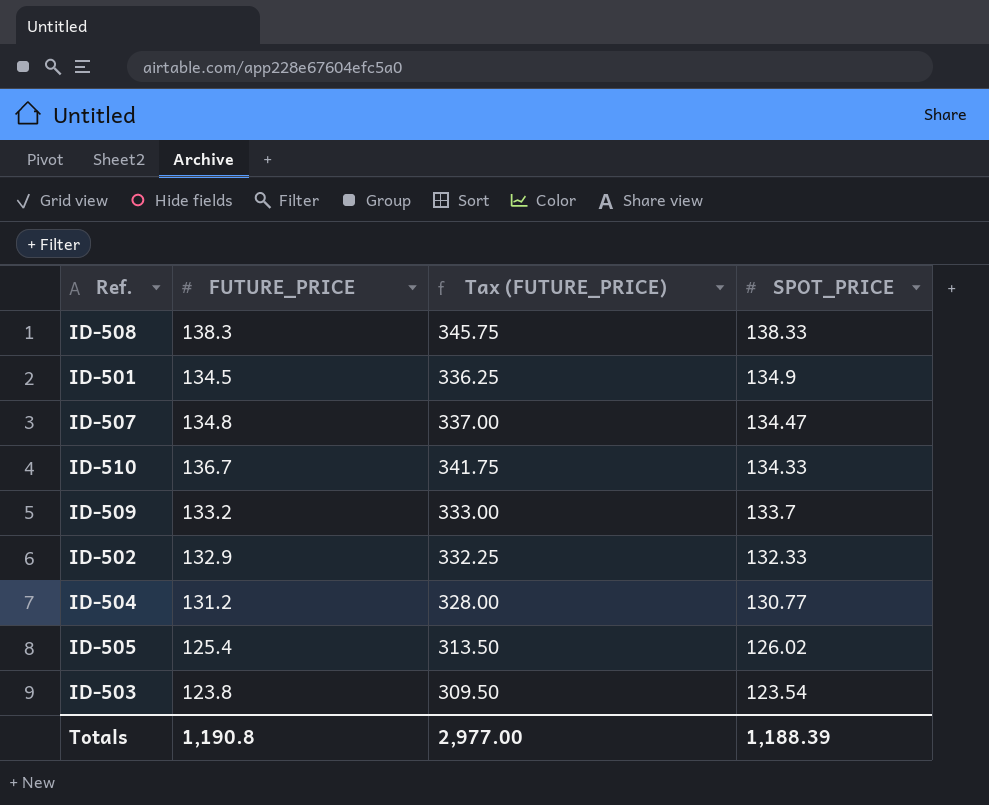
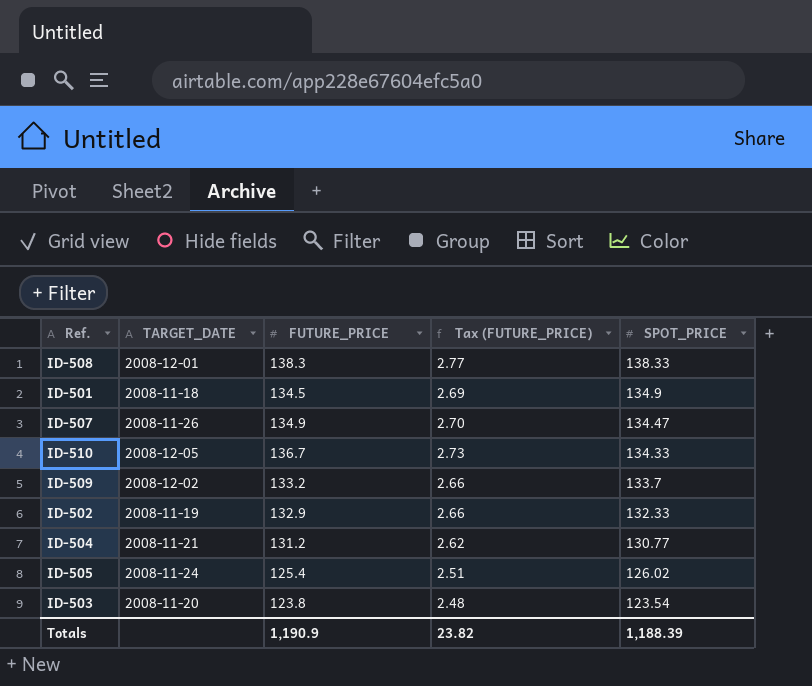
column TARGET_DATE | position: none -> 2
column Tax (FUTURE_PRICE) | formula: [FUTURE_PRICE] * 2.5 -> [FUTURE_PRICE] * 0.02
ID-507 | FUTURE_PRICE: 134.8 -> 134.9
Totals | FUTURE_PRICE: 1,190.8 -> 1,190.9
Totals | Tax (FUTURE_PRICE): 2,977.00 -> 23.82

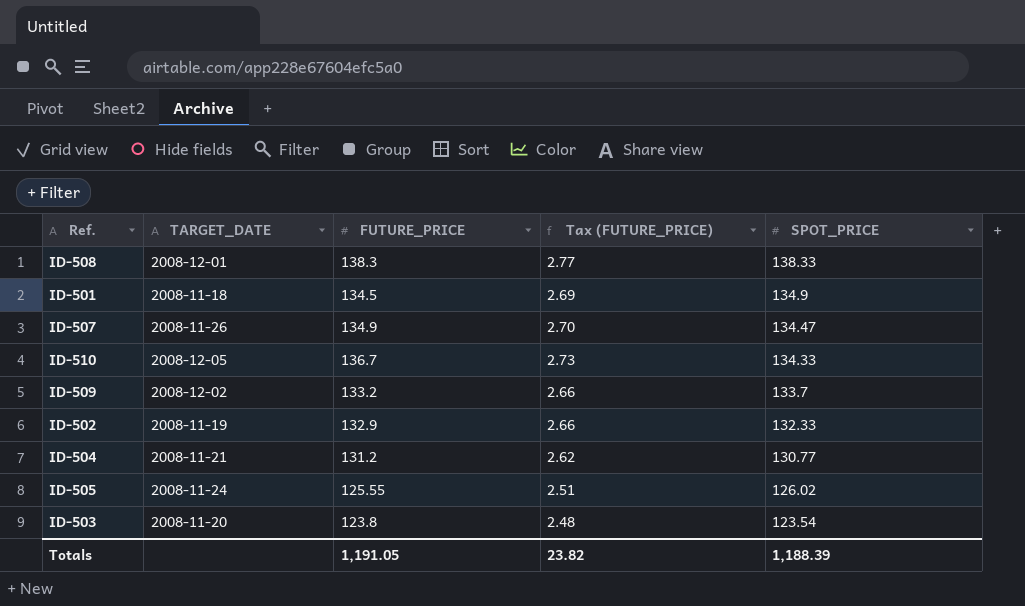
ID-505 | FUTURE_PRICE: 125.4 -> 125.55
Totals | FUTURE_PRICE: 1,190.9 -> 1,191.05

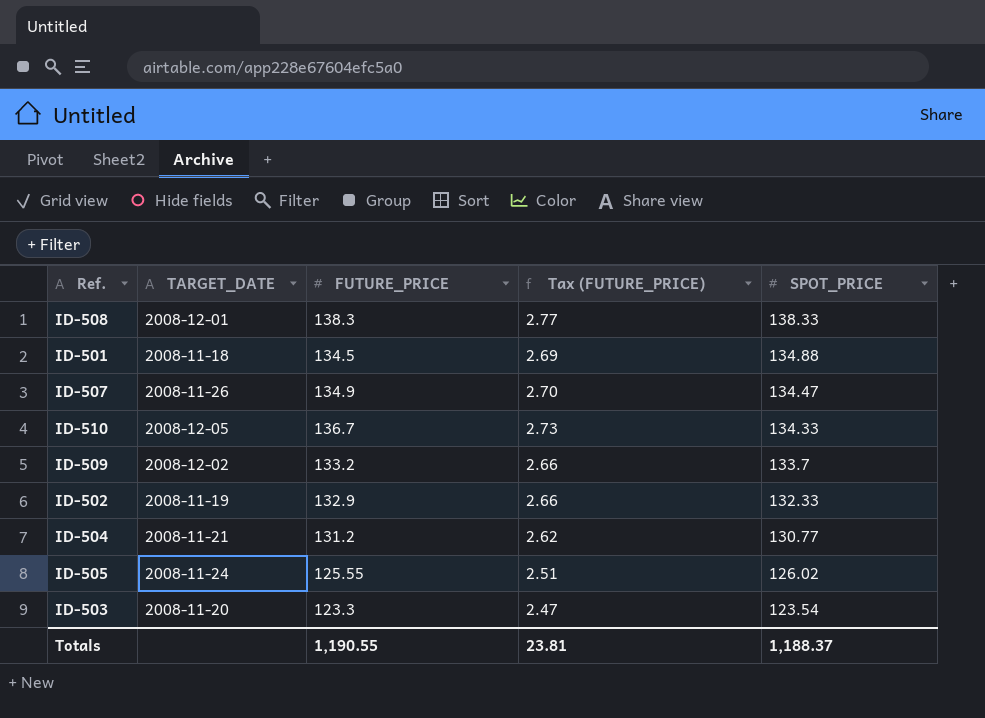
ID-501 | SPOT_PRICE: 134.9 -> 134.88
ID-503 | FUTURE_PRICE: 123.8 -> 123.3
ID-503 | Tax (FUTURE_PRICE): 2.48 -> 2.47
Totals | FUTURE_PRICE: 1,191.05 -> 1,190.55
Totals | Tax (FUTURE_PRICE): 23.82 -> 23.81
Totals | SPOT_PRICE: 1,188.39 -> 1,188.37

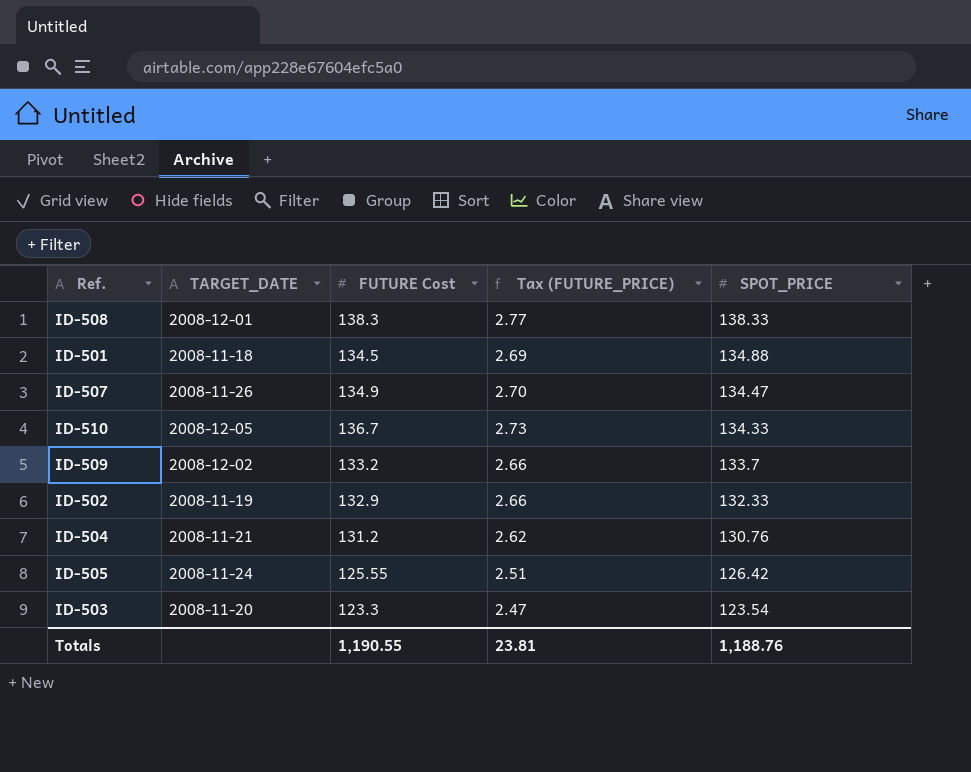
column name: FUTURE_PRICE -> FUTURE Cost
ID-504 | SPOT_PRICE: 130.77 -> 130.76
ID-505 | SPOT_PRICE: 126.02 -> 126.42
Totals | SPOT_PRICE: 1,188.37 -> 1,188.76

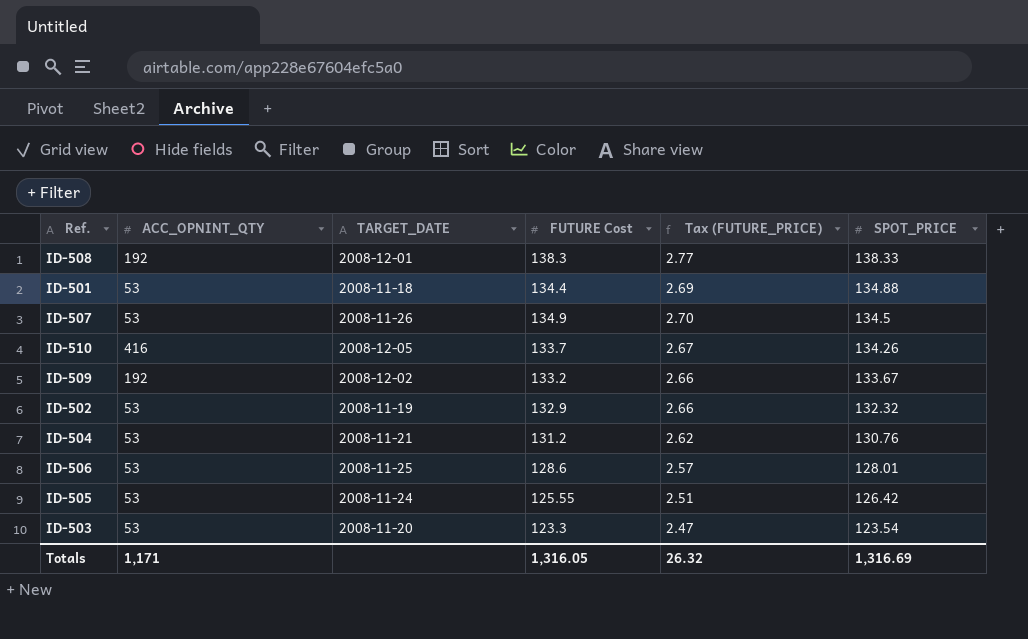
column ACC_OPNINT_QTY | position: none -> 2
ID-501 | FUTURE Cost: 134.5 -> 134.4
ID-507 | SPOT_PRICE: 134.47 -> 134.5
ID-510 | FUTURE Cost: 136.7 -> 133.7
ID-510 | Tax (FUTURE_PRICE): 2.73 -> 2.67
ID-510 | SPOT_PRICE: 134.33 -> 134.26
ID-509 | SPOT_PRICE: 133.7 -> 133.67
ID-502 | SPOT_PRICE: 132.33 -> 132.32
row ID-506: none -> 53 | 2008-11-25 | 128.6 | 2.57 | 128.01
Totals | FUTURE Cost: 1,190.55 -> 1,316.05
Totals | Tax (FUTURE_PRICE): 23.81 -> 26.32
Totals | SPOT_PRICE: 1,188.76 -> 1,316.69

